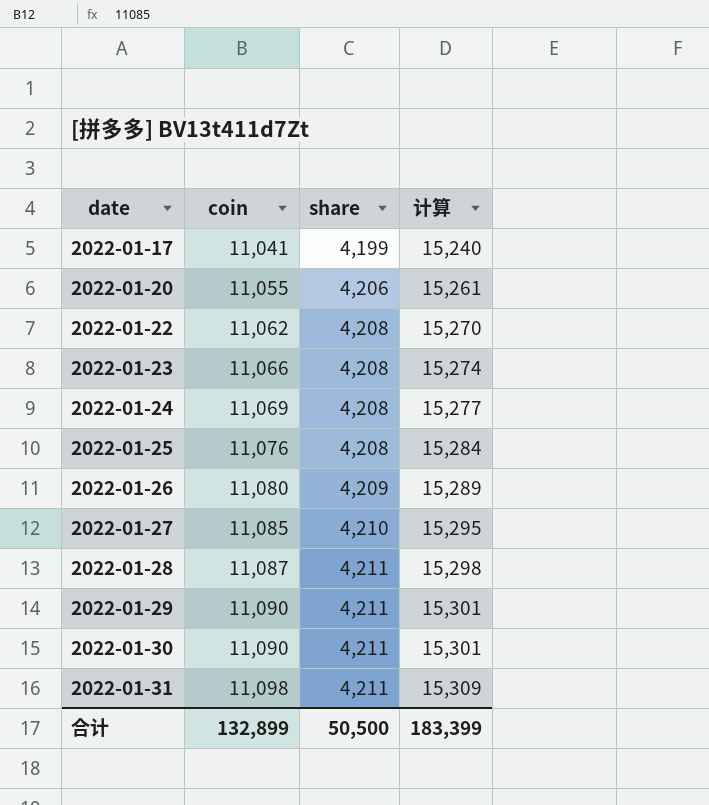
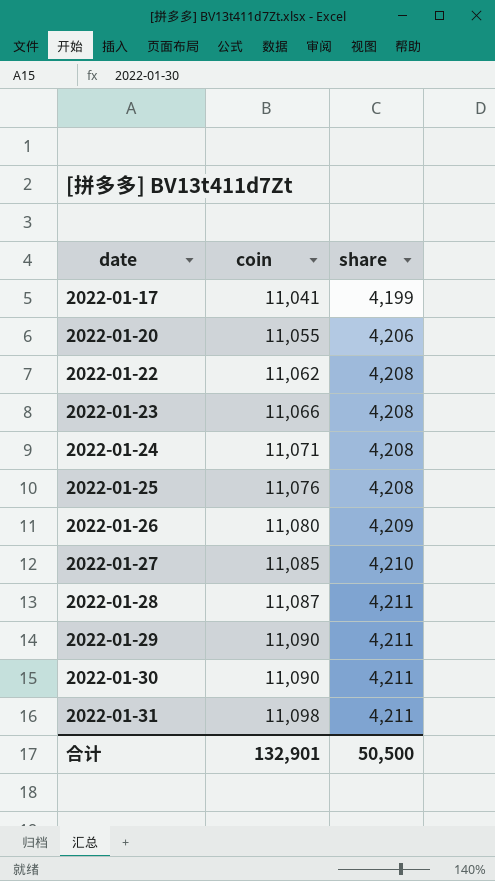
column 计算 | formula: [coin] + [share] -> none
2022-01-24 | coin: 11,069 -> 11,071
合计 | coin: 132,899 -> 132,901

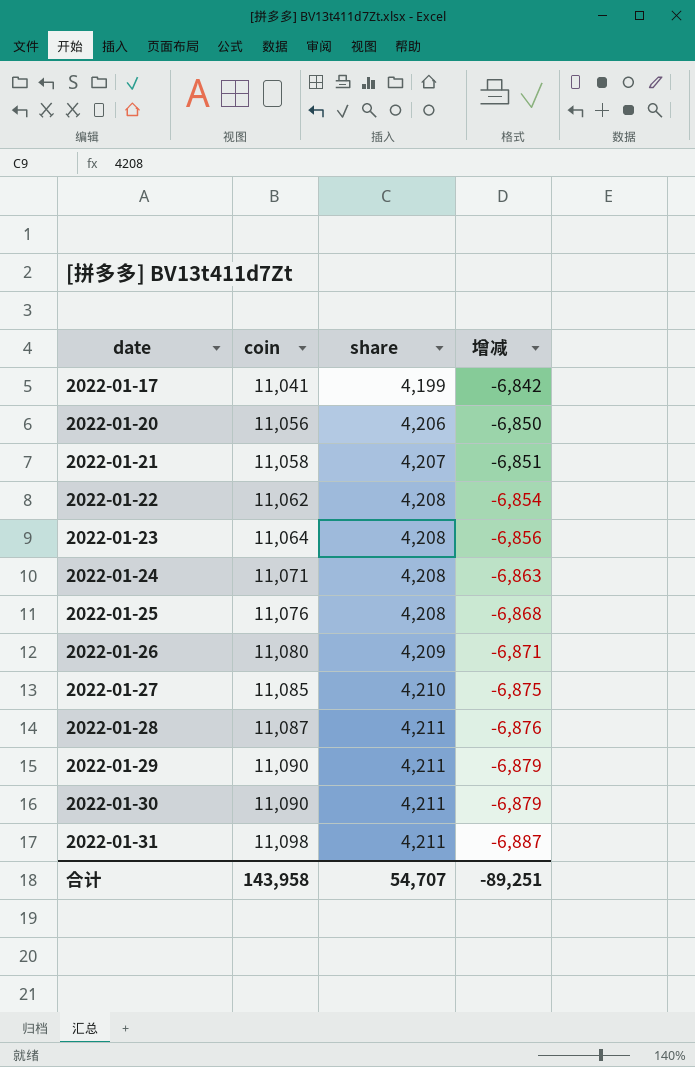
column 增减 | formula: none -> [share] - [coin]
2022-01-20 | coin: 11,055 -> 11,056
row 2022-01-21: none -> 11,058 | 4,207 | -6,851
2022-01-23 | coin: 11,066 -> 11,064
合计 | coin: 132,901 -> 143,958
合计 | share: 50,500 -> 54,707

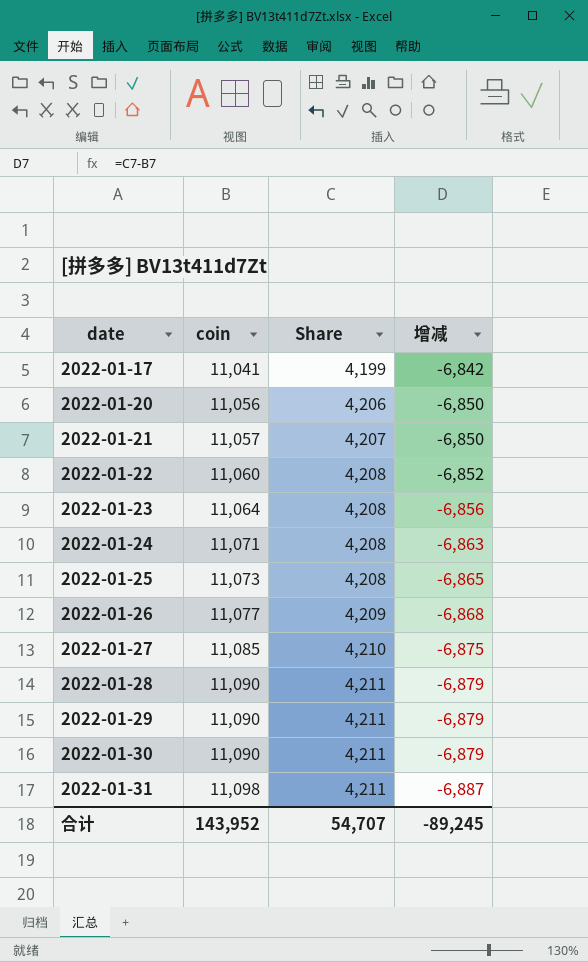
column name: share -> Share
2022-01-21 | coin: 11,058 -> 11,057
2022-01-21 | 增减: -6,851 -> -6,850
2022-01-22 | coin: 11,062 -> 11,060
2022-01-22 | 增减: -6,854 -> -6,852
2022-01-25 | coin: 11,076 -> 11,073
2022-01-25 | 增减: -6,868 -> -6,865
2022-01-26 | coin: 11,080 -> 11,077
2022-01-26 | 增减: -6,871 -> -6,868
2022-01-28 | coin: 11,087 -> 11,090
2022-01-28 | 增减: -6,876 -> -6,879
合计 | coin: 143,958 -> 143,952
合计 | 增减: -89,251 -> -89,245

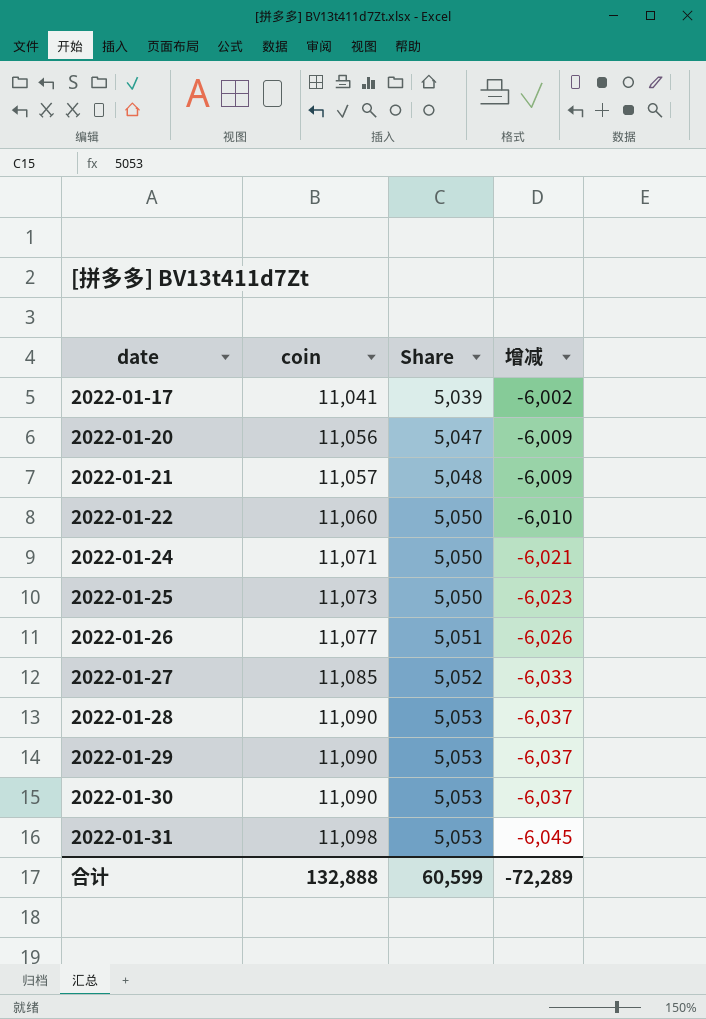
row 2022-01-23: 11,064 | 4,208 | -6,856 -> none
2022-01-17 | Share: 4,199 -> 5,039
2022-01-17 | 增减: -6,842 -> -6,002
2022-01-20 | Share: 4,206 -> 5,047
2022-01-20 | 增减: -6,850 -> -6,009
2022-01-21 | Share: 4,207 -> 5,048
2022-01-21 | 增减: -6,850 -> -6,009
2022-01-22 | Share: 4,208 -> 5,050
2022-01-22 | 增减: -6,852 -> -6,010
2022-01-24 | Share: 4,208 -> 5,050
2022-01-24 | 增减: -6,863 -> -6,021
2022-01-25 | Share: 4,208 -> 5,050
2022-01-25 | 增减: -6,865 -> -6,023
2022-01-26 | Share: 4,209 -> 5,051
2022-01-26 | 增减: -6,868 -> -6,026
2022-01-27 | Share: 4,210 -> 5,052
2022-01-27 | 增减: -6,875 -> -6,033
2022-01-28 | Share: 4,211 -> 5,053
2022-01-28 | 增减: -6,879 -> -6,037
2022-01-29 | Share: 4,211 -> 5,053
2022-01-29 | 增减: -6,879 -> -6,037
2022-01-30 | Share: 4,211 -> 5,053
2022-01-30 | 增减: -6,879 -> -6,037
2022-01-31 | Share: 4,211 -> 5,053
2022-01-31 | 增减: -6,887 -> -6,045
合计 | coin: 143,952 -> 132,888
合计 | Share: 54,707 -> 60,599
合计 | 增减: -89,245 -> -72,289

